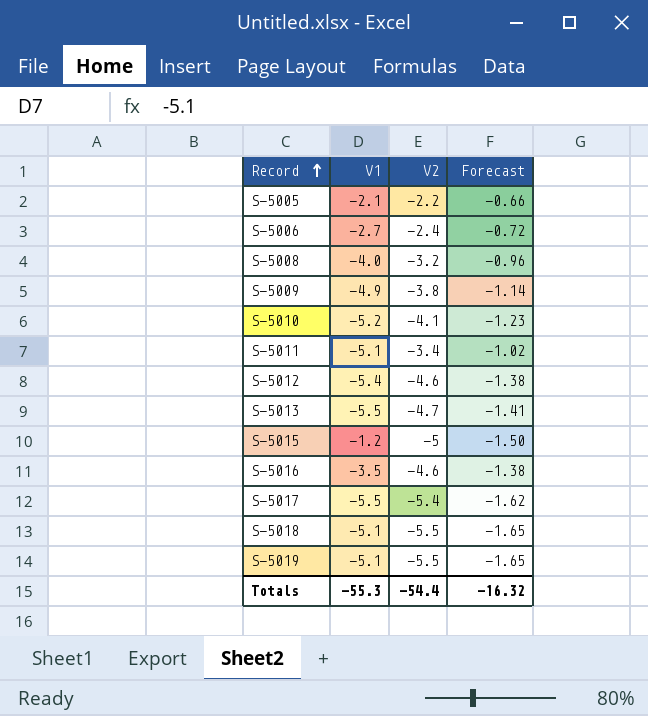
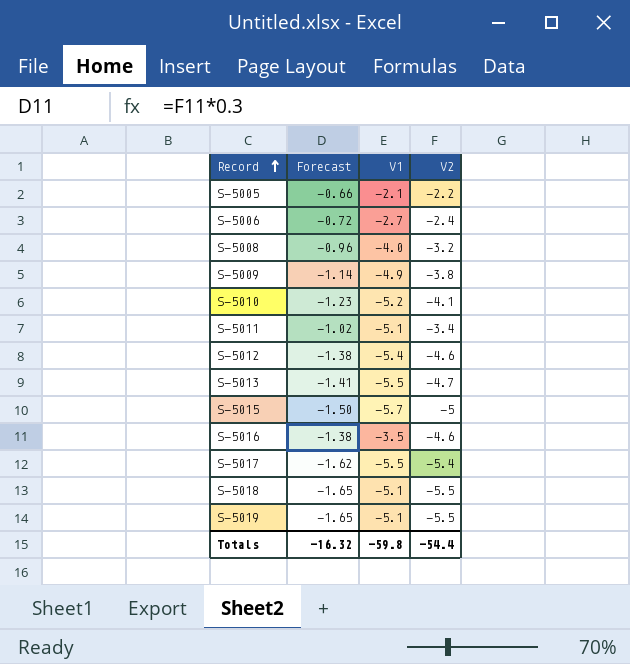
column Forecast | position: 4 -> 2
S-5015 | V1: -1.2 -> -5.7
Totals | V1: -55.3 -> -59.8

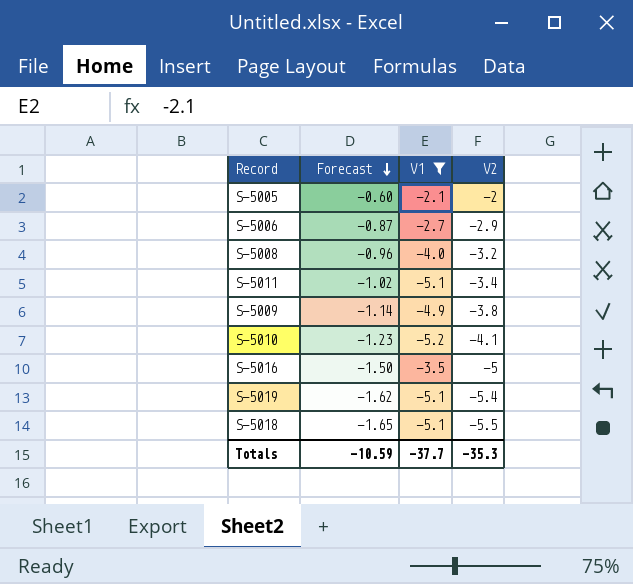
filter: none -> V1 >= -5.2
row order: Record ascending -> Forecast descending
S-5005 | Forecast: -0.66 -> -0.60
S-5005 | V2: -2.2 -> -2
S-5006 | Forecast: -0.72 -> -0.87
S-5006 | V2: -2.4 -> -2.9
S-5016 | Forecast: -1.38 -> -1.50
S-5016 | V2: -4.6 -> -5
S-5019 | Forecast: -1.65 -> -1.62
S-5019 | V2: -5.5 -> -5.4
Totals | Forecast: -16.32 -> -10.59
Totals | V1: -59.8 -> -37.7
Totals | V2: -54.4 -> -35.3

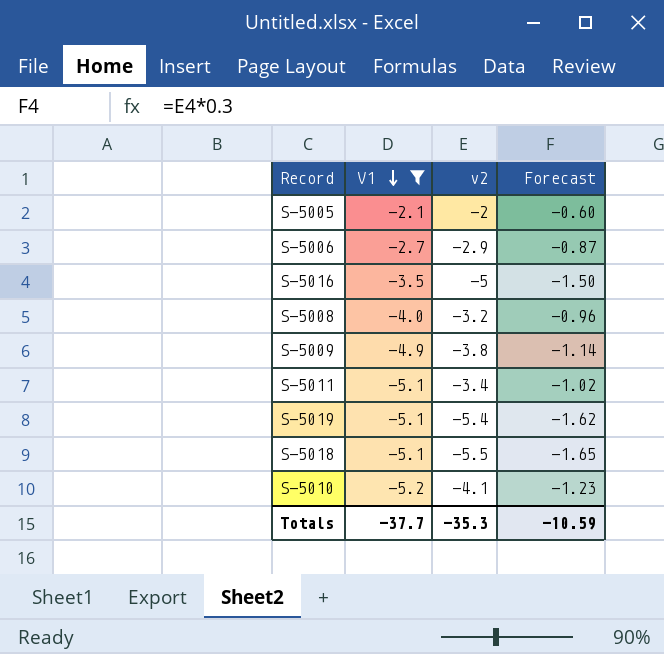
row order: Forecast descending -> V1 descending
column name: V2 -> v2
column Forecast | position: 2 -> 4

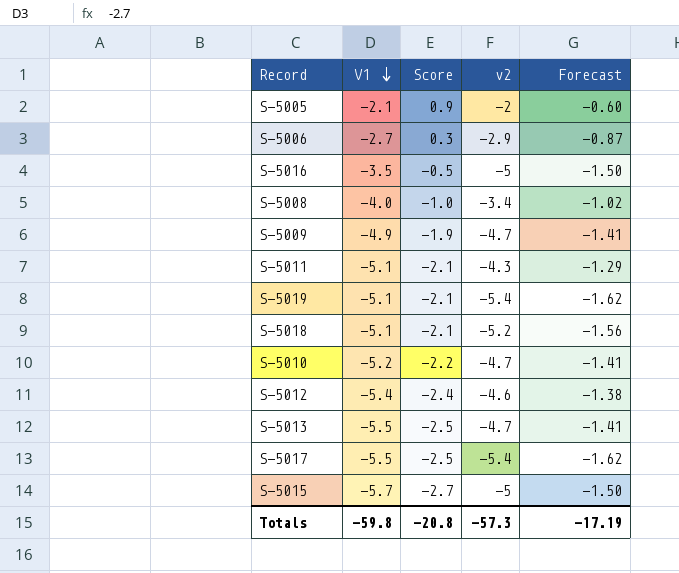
filter: V1 >= -5.2 -> none
column Score | formula: none -> [V1] + 3
S-5008 | v2: -3.2 -> -3.4
S-5008 | Forecast: -0.96 -> -1.02
S-5009 | v2: -3.8 -> -4.7
S-5009 | Forecast: -1.14 -> -1.41
S-5011 | v2: -3.4 -> -4.3
S-5011 | Forecast: -1.02 -> -1.29
S-5018 | v2: -5.5 -> -5.2
S-5018 | Forecast: -1.65 -> -1.56
S-5010 | v2: -4.1 -> -4.7
S-5010 | Forecast: -1.23 -> -1.41
Totals | V1: -37.7 -> -59.8
Totals | v2: -35.3 -> -57.3
Totals | Forecast: -10.59 -> -17.19

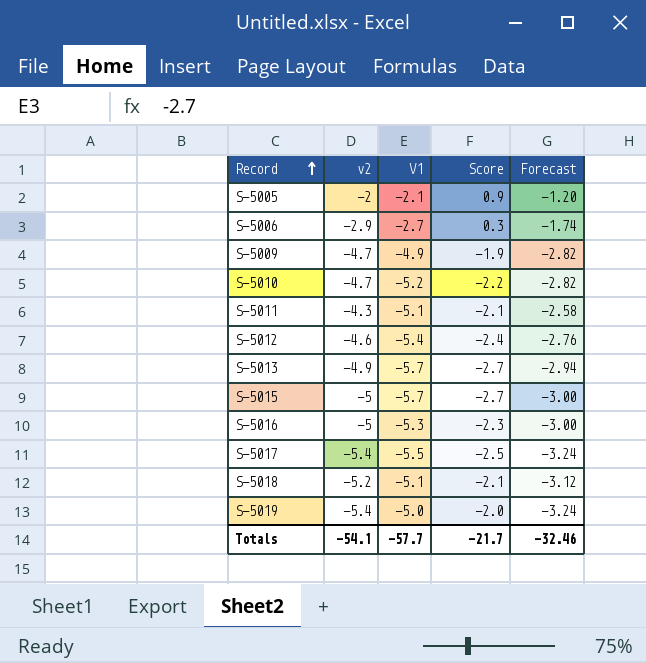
row order: V1 descending -> Record ascending
column v2 | position: 4 -> 2
column Forecast | formula: [v2] * 0.3 -> [v2] * 0.6
row S-5008: -4.0 | -1.0 | -3.4 | -1.02 -> none
S-5013 | v2: -4.7 -> -4.9
S-5013 | V1: -5.5 -> -5.7
S-5013 | Score: -2.5 -> -2.7
S-5016 | V1: -3.5 -> -5.3
S-5016 | Score: -0.5 -> -2.3
S-5019 | V1: -5.1 -> -5.0
S-5019 | Score: -2.1 -> -2.0
Totals | v2: -57.3 -> -54.1
Totals | V1: -59.8 -> -57.7
Totals | Score: -20.8 -> -21.7
Totals | Forecast: -17.19 -> -32.46

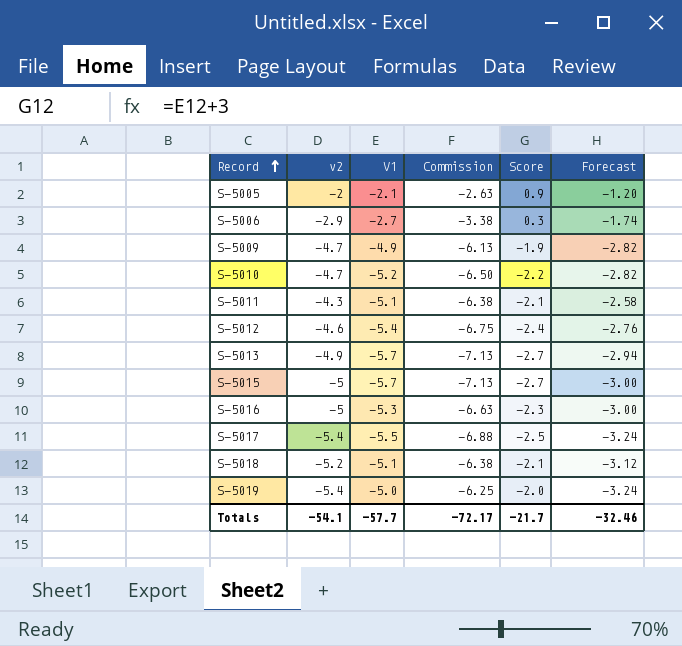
column Commission | formula: none -> [V1] * 1.25

